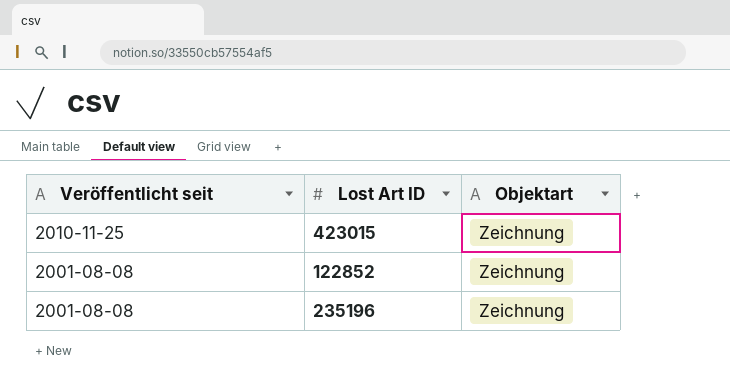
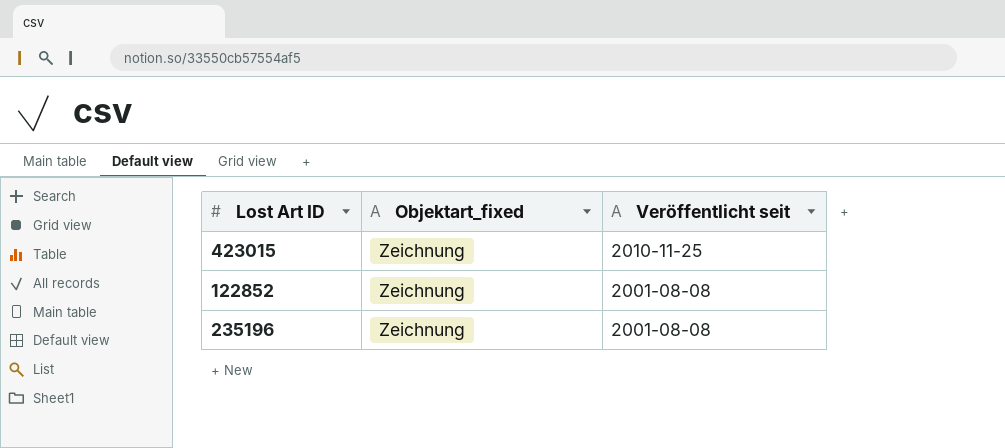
column name: Objektart -> Objektart_fixed
column Veröffentlicht seit | position: 1 -> 3

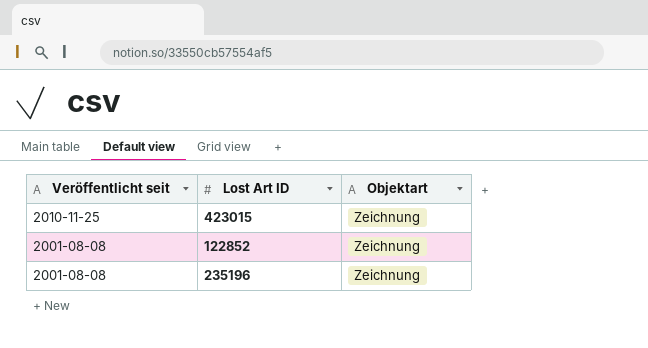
column Veröffentlicht seit | position: 3 -> 1
column name: Objektart_fixed -> Objektart

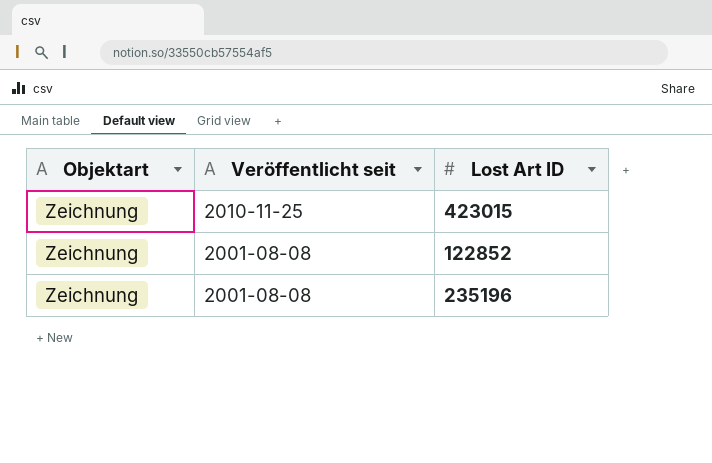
column Objektart | position: 3 -> 1

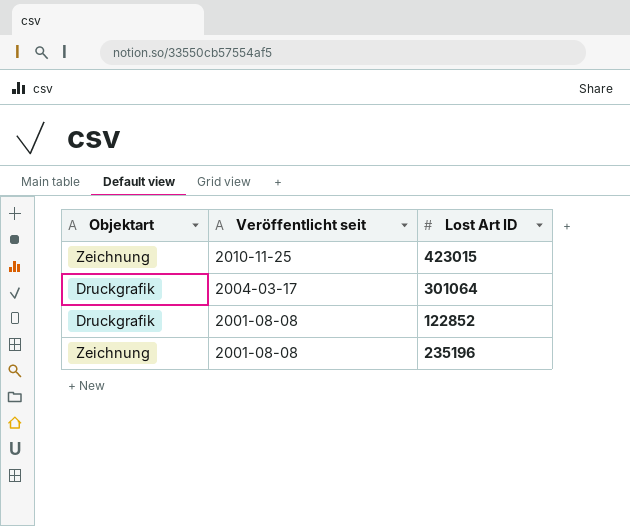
row 301064: none -> Druckgrafik | 2004-03-17
122852 | Objektart: Zeichnung -> Druckgrafik

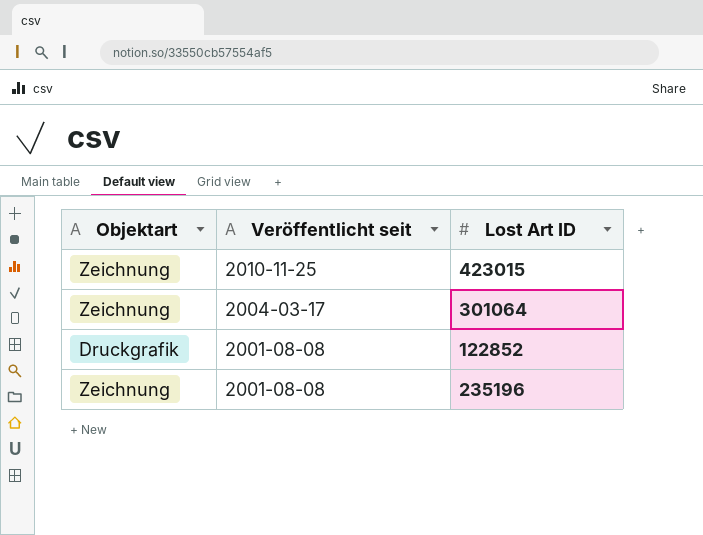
301064 | Objektart: Druckgrafik -> Zeichnung

